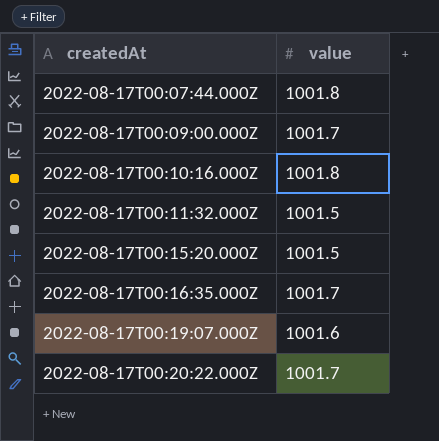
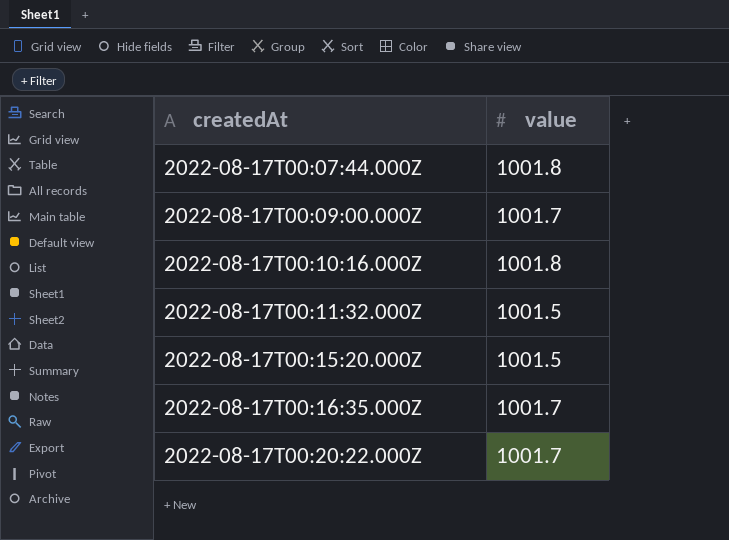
row 2022-08-17T00:19:07.000Z: 1001.6 -> none

